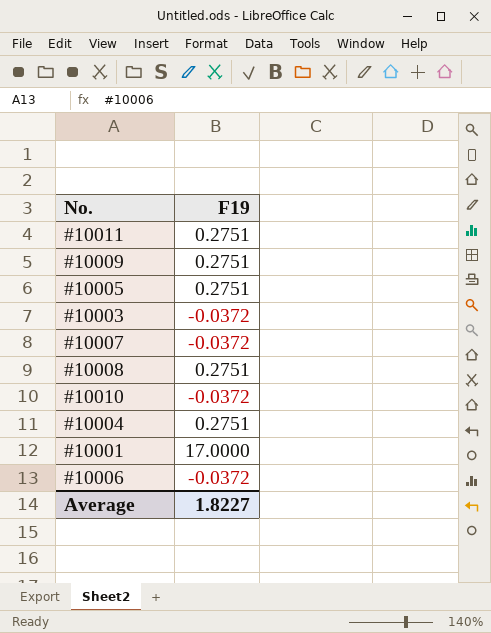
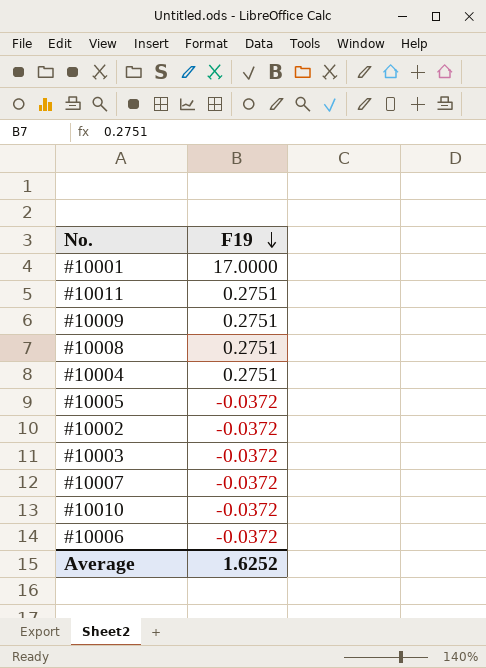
row order: none -> F19 descending
#10005 | F19: 0.2751 -> -0.0372
row #10002: none -> -0.0372
Average | F19: 1.8227 -> 1.6252

